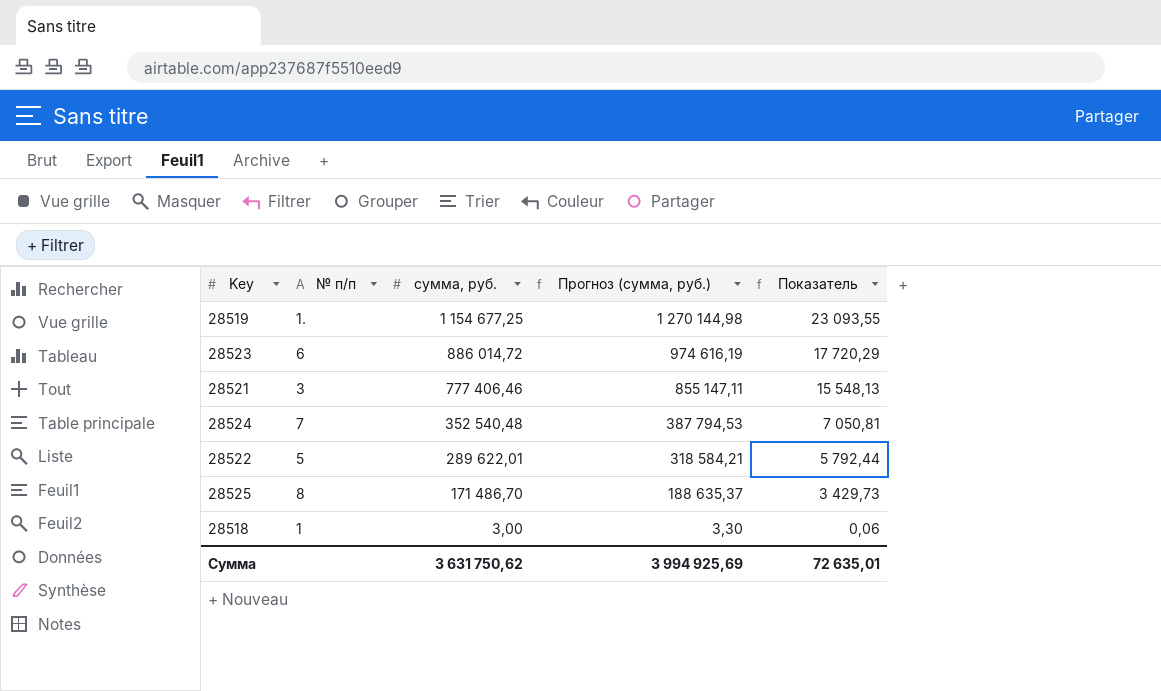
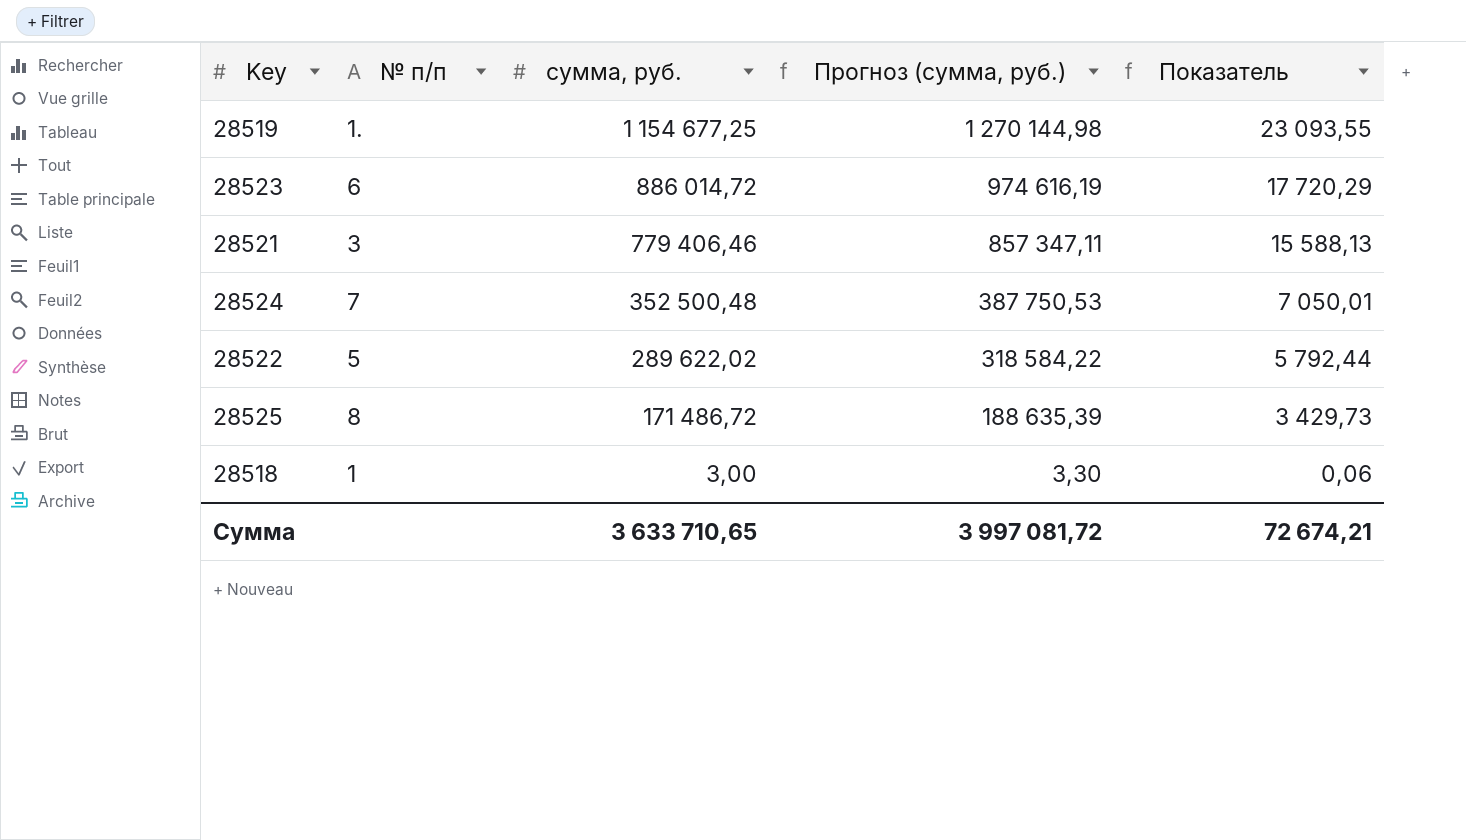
28521 | сумма, руб.: 777 406,46 -> 779 406,46
28521 | Прогноз (сумма, руб.): 855 147,11 -> 857 347,11
28521 | Показатель: 15 548,13 -> 15 588,13
28524 | сумма, руб.: 352 540,48 -> 352 500,48
28524 | Прогноз (сумма, руб.): 387 794,53 -> 387 750,53
28524 | Показатель: 7 050,81 -> 7 050,01
28522 | сумма, руб.: 289 622,01 -> 289 622,02
28522 | Прогноз (сумма, руб.): 318 584,21 -> 318 584,22
28525 | сумма, руб.: 171 486,70 -> 171 486,72
28525 | Прогноз (сумма, руб.): 188 635,37 -> 188 635,39
Сумма | сумма, руб.: 3 631 750,62 -> 3 633 710,65
Сумма | Прогноз (сумма, руб.): 3 994 925,69 -> 3 997 081,72
Сумма | Показатель: 72 635,01 -> 72 674,21

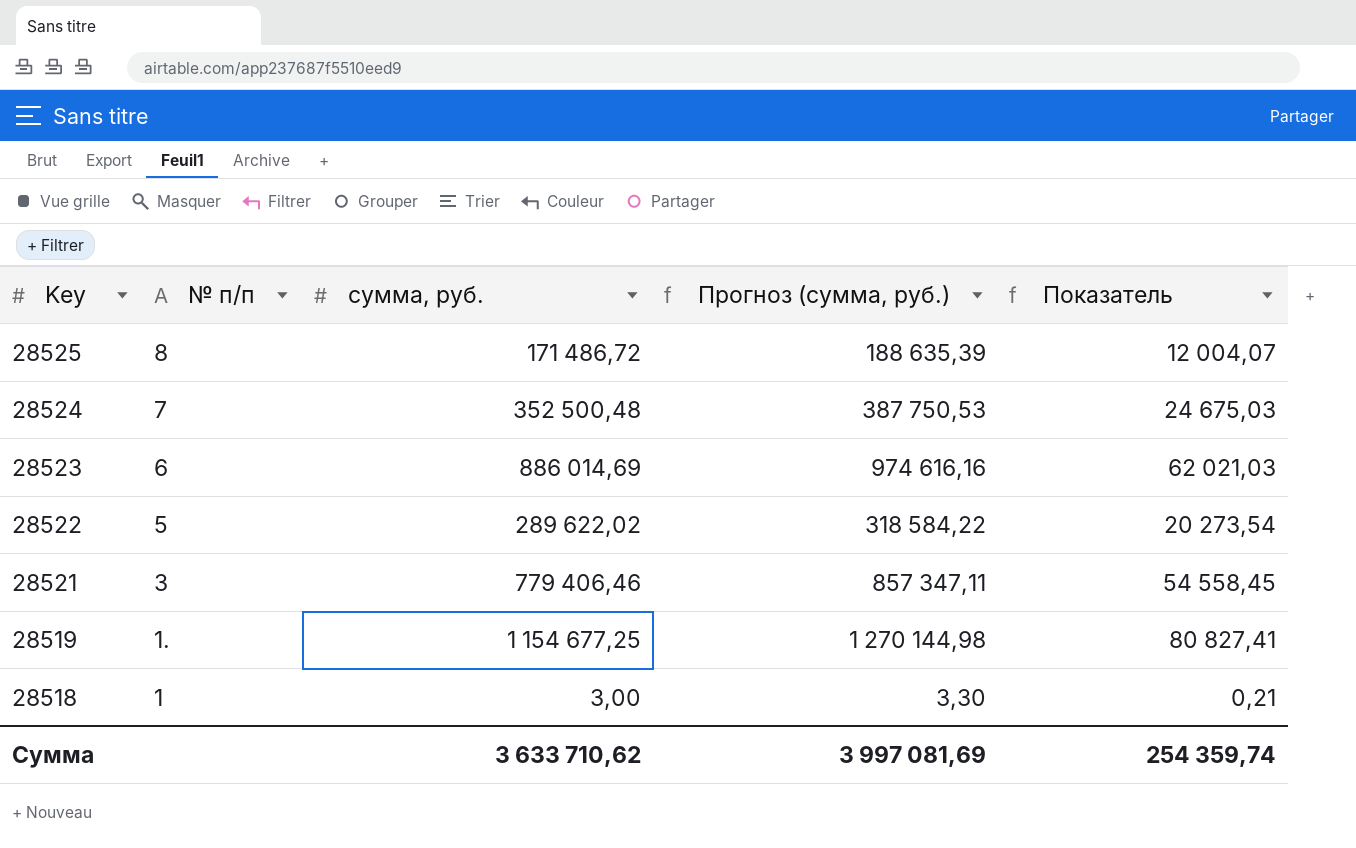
row order: сумма, руб. descending -> Key descending
column Показатель | formula: [сумма, руб.] * 0,02 -> [сумма, руб.] * 0,07
28523 | сумма, руб.: 886 014,72 -> 886 014,69
28523 | Прогноз (сумма, руб.): 974 616,19 -> 974 616,16
Сумма | сумма, руб.: 3 633 710,65 -> 3 633 710,62
Сумма | Прогноз (сумма, руб.): 3 997 081,72 -> 3 997 081,69
Сумма | Показатель: 72 674,21 -> 254 359,74

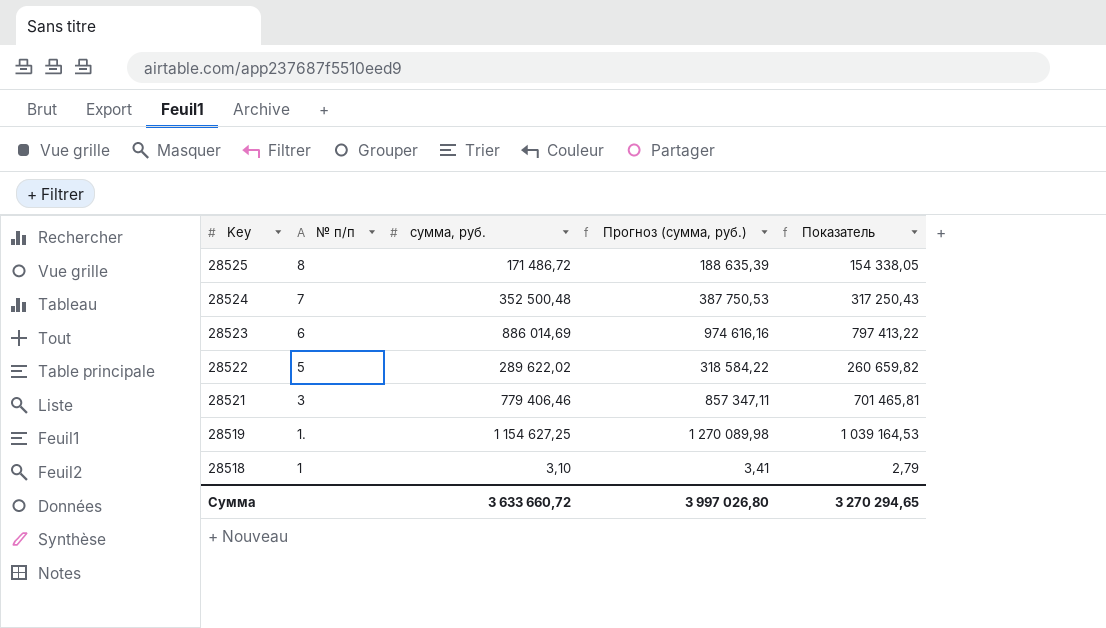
column Показатель | formula: [сумма, руб.] * 0,07 -> [сумма, руб.] * 0,9
28519 | сумма, руб.: 1 154 677,25 -> 1 154 627,25
28519 | Прогноз (сумма, руб.): 1 270 144,98 -> 1 270 089,98
28518 | сумма, руб.: 3,00 -> 3,10
28518 | Прогноз (сумма, руб.): 3,30 -> 3,41
Сумма | сумма, руб.: 3 633 710,62 -> 3 633 660,72
Сумма | Прогноз (сумма, руб.): 3 997 081,69 -> 3 997 026,80
Сумма | Показатель: 254 359,74 -> 3 270 294,65

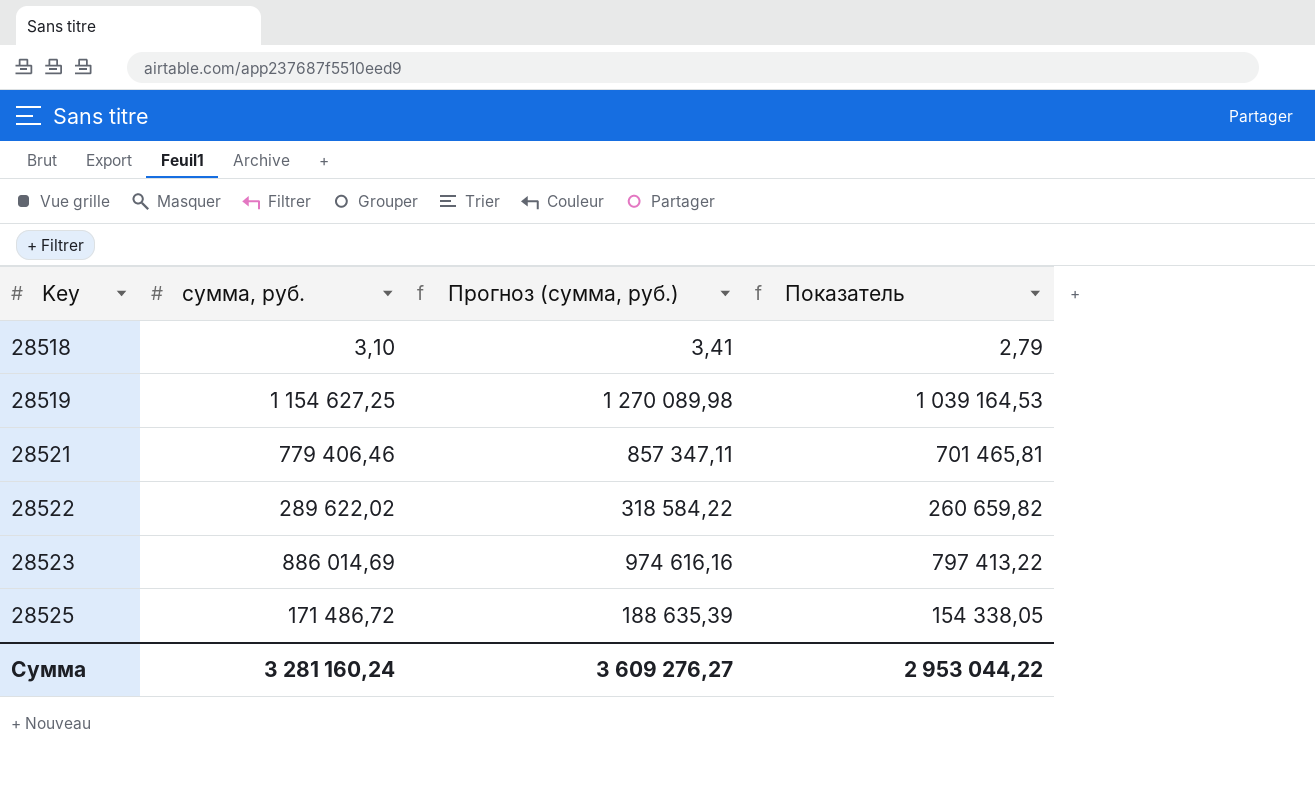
row order: Key descending -> Key ascending
column № п/п | position: 2 -> none
row 28524: 7 | 352 500,48 | 387 750,53 | 317 250,43 -> none
Сумма | сумма, руб.: 3 633 660,72 -> 3 281 160,24
Сумма | Прогноз (сумма, руб.): 3 997 026,80 -> 3 609 276,27
Сумма | Показатель: 3 270 294,65 -> 2 953 044,22

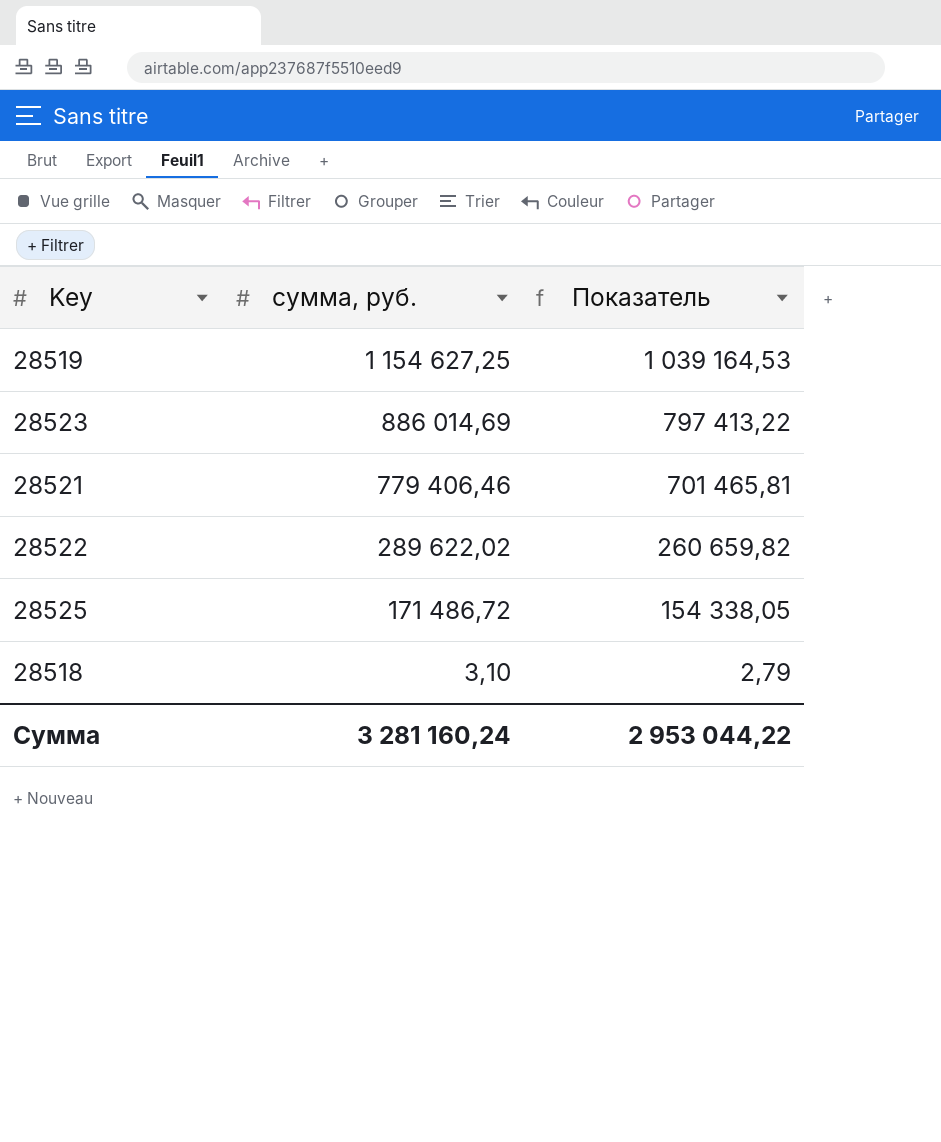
row order: Key ascending -> сумма, руб. descending
column Прогноз (сумма, руб.) | formula: [сумма, руб.] * 1,1 -> none

